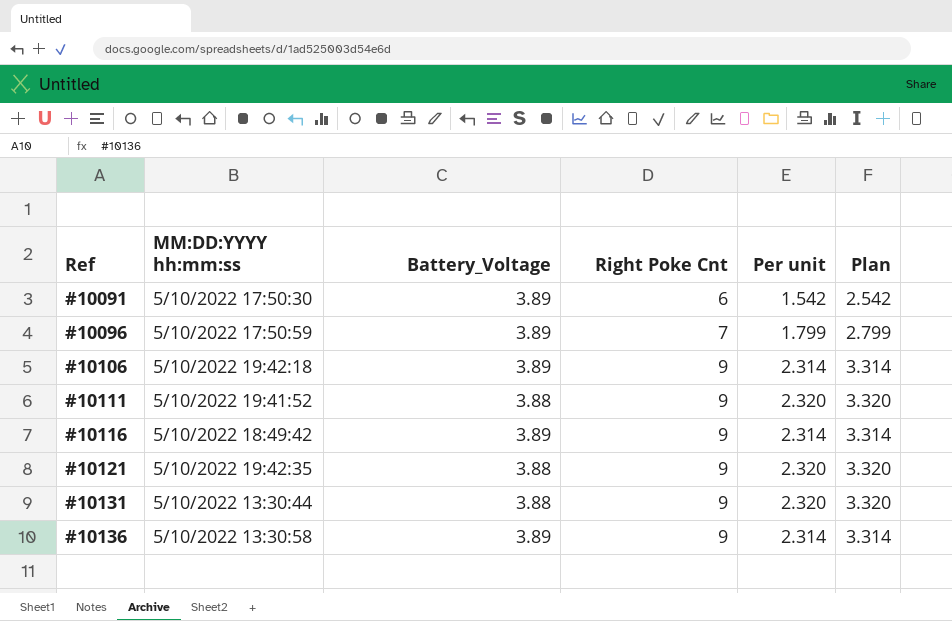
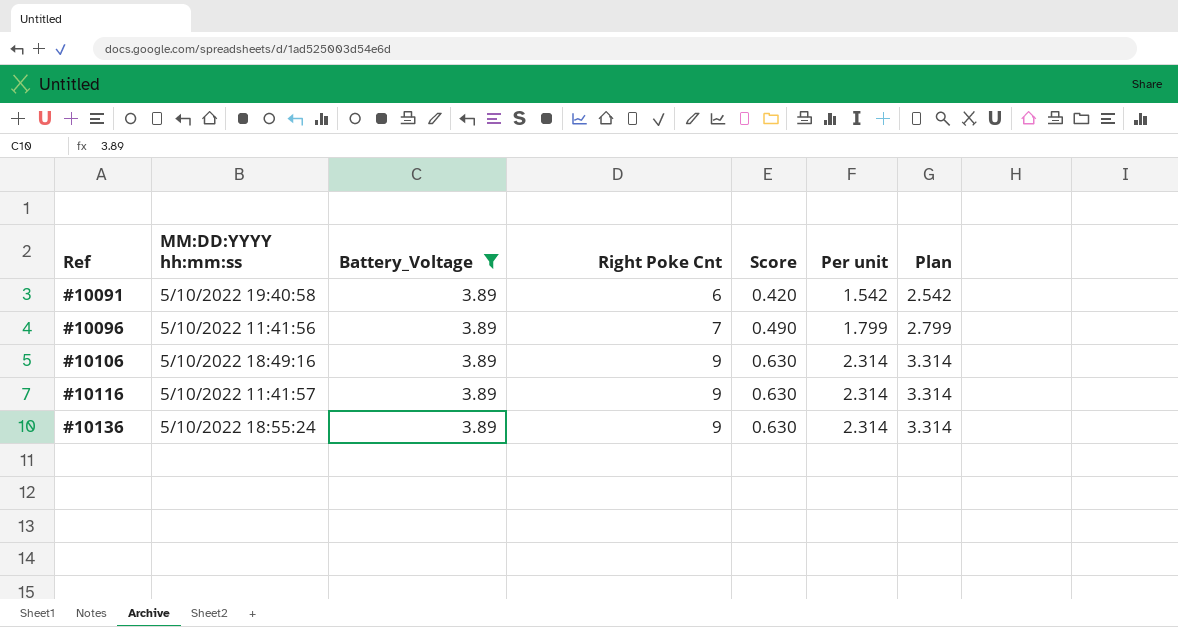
filter: none -> Battery_Voltage = 3.89
column Score | formula: none -> [Right Poke Cnt] * 0.07
#10091 | MM:DD:YYYY hh:mm:ss: 5/10/2022 17:50:30 -> 5/10/2022 19:40:58
#10096 | MM:DD:YYYY hh:mm:ss: 5/10/2022 17:50:59 -> 5/10/2022 11:41:56
#10106 | MM:DD:YYYY hh:mm:ss: 5/10/2022 19:42:18 -> 5/10/2022 18:49:16
#10116 | MM:DD:YYYY hh:mm:ss: 5/10/2022 18:49:42 -> 5/10/2022 11:41:57
#10136 | MM:DD:YYYY hh:mm:ss: 5/10/2022 13:30:58 -> 5/10/2022 18:55:24

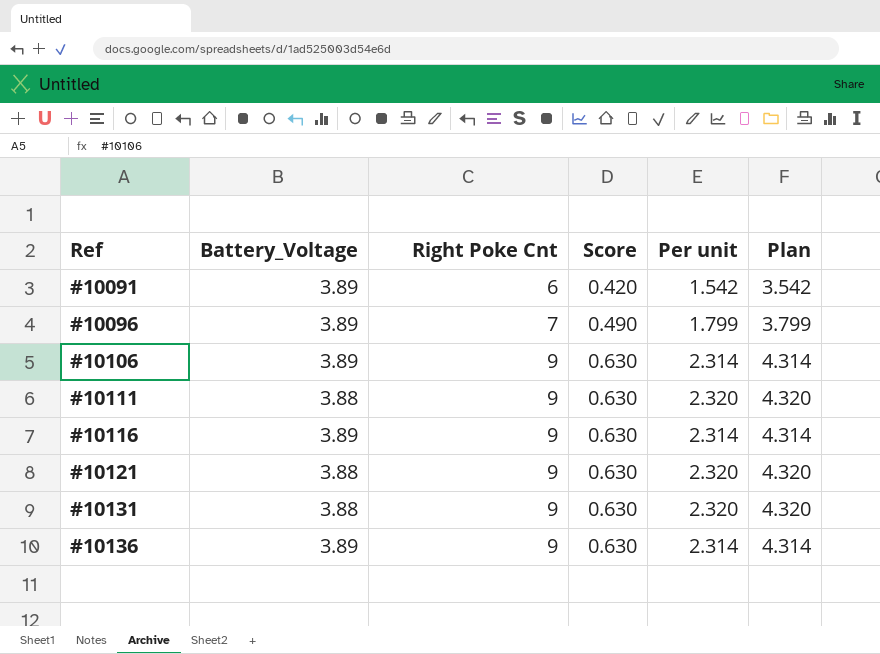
filter: Battery_Voltage = 3.89 -> none
column MM:DD:YYYY hh:mm:ss | position: 2 -> none
column Plan | formula: [Per unit] + 1 -> [Per unit] + 2

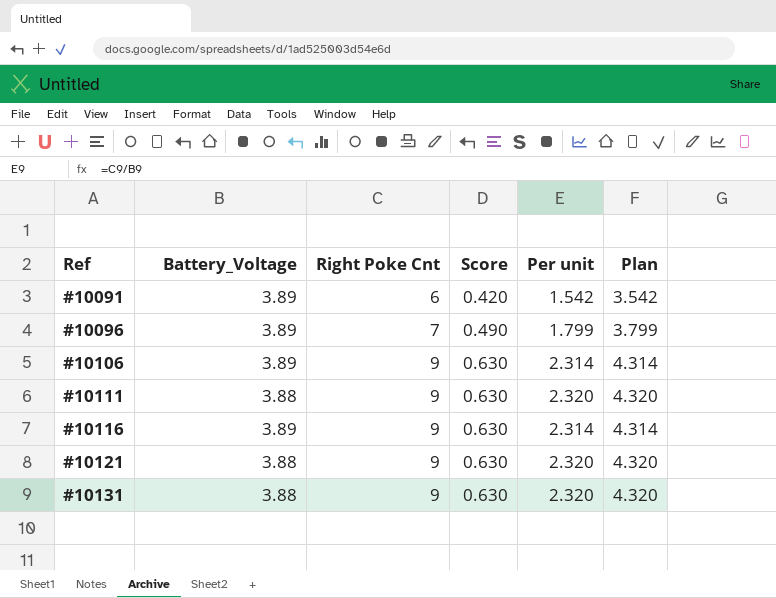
row #10136: 3.89 | 9 | 0.630 | 2.314 | 4.314 -> none

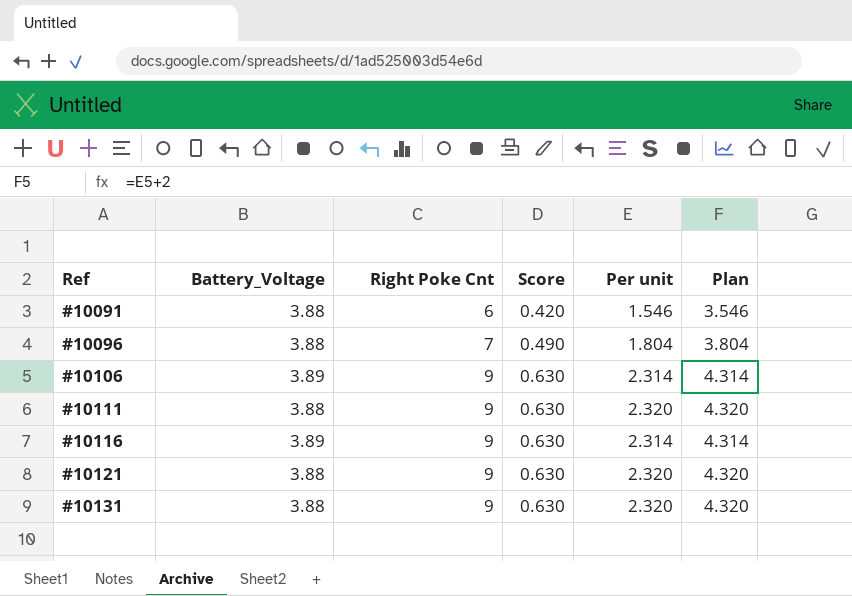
#10091 | Battery_Voltage: 3.89 -> 3.88
#10091 | Per unit: 1.542 -> 1.546
#10091 | Plan: 3.542 -> 3.546
#10096 | Battery_Voltage: 3.89 -> 3.88
#10096 | Per unit: 1.799 -> 1.804
#10096 | Plan: 3.799 -> 3.804

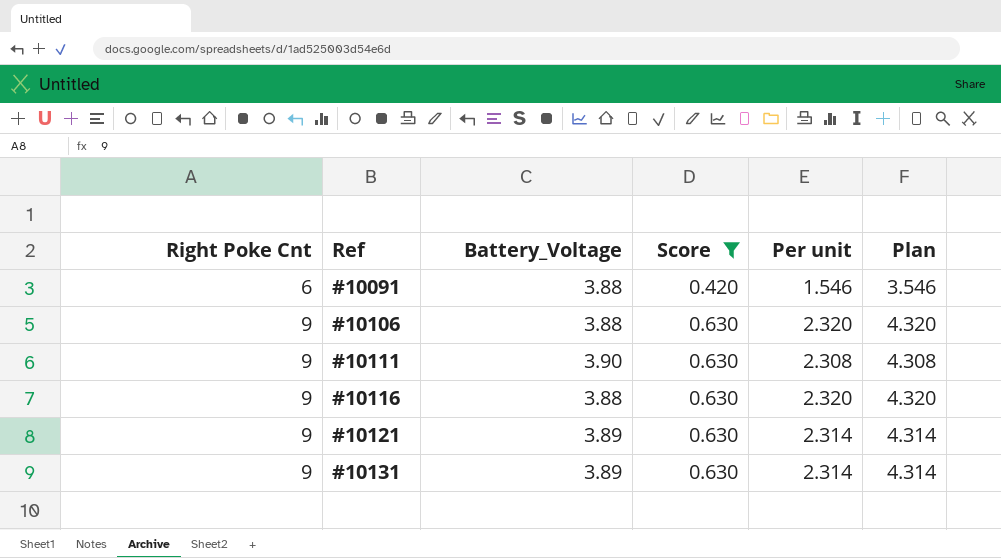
filter: none -> Score != 0.490
column Right Poke Cnt | position: 3 -> 1
#10106 | Battery_Voltage: 3.89 -> 3.88
#10106 | Per unit: 2.314 -> 2.320
#10106 | Plan: 4.314 -> 4.320
#10111 | Battery_Voltage: 3.88 -> 3.90
#10111 | Per unit: 2.320 -> 2.308
#10111 | Plan: 4.320 -> 4.308
#10116 | Battery_Voltage: 3.89 -> 3.88
#10116 | Per unit: 2.314 -> 2.320
#10116 | Plan: 4.314 -> 4.320
#10121 | Battery_Voltage: 3.88 -> 3.89
#10121 | Per unit: 2.320 -> 2.314
#10121 | Plan: 4.320 -> 4.314
#10131 | Battery_Voltage: 3.88 -> 3.89
#10131 | Per unit: 2.320 -> 2.314
#10131 | Plan: 4.320 -> 4.314

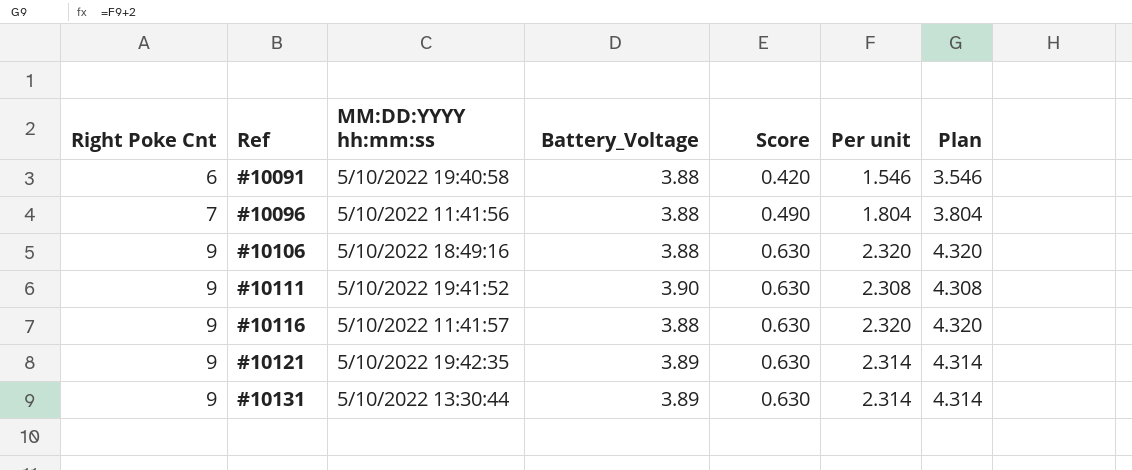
filter: Score != 0.490 -> none
column MM:DD:YYYY hh:mm:ss | position: none -> 3

